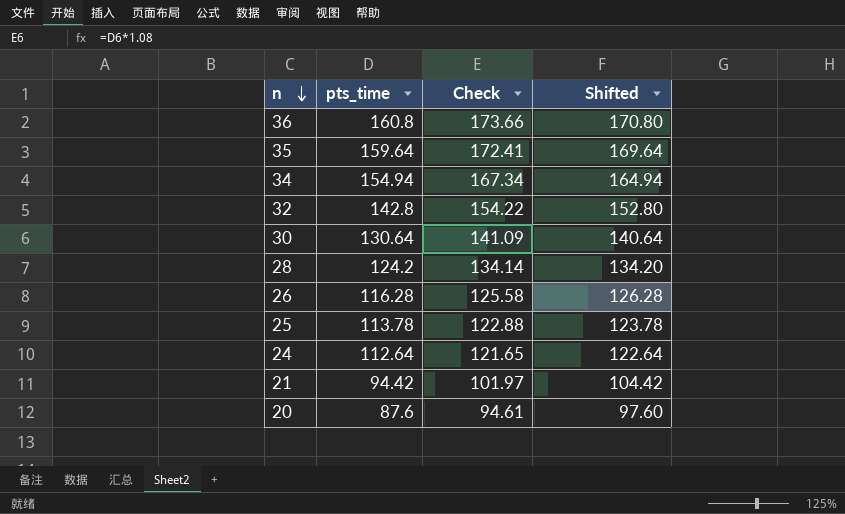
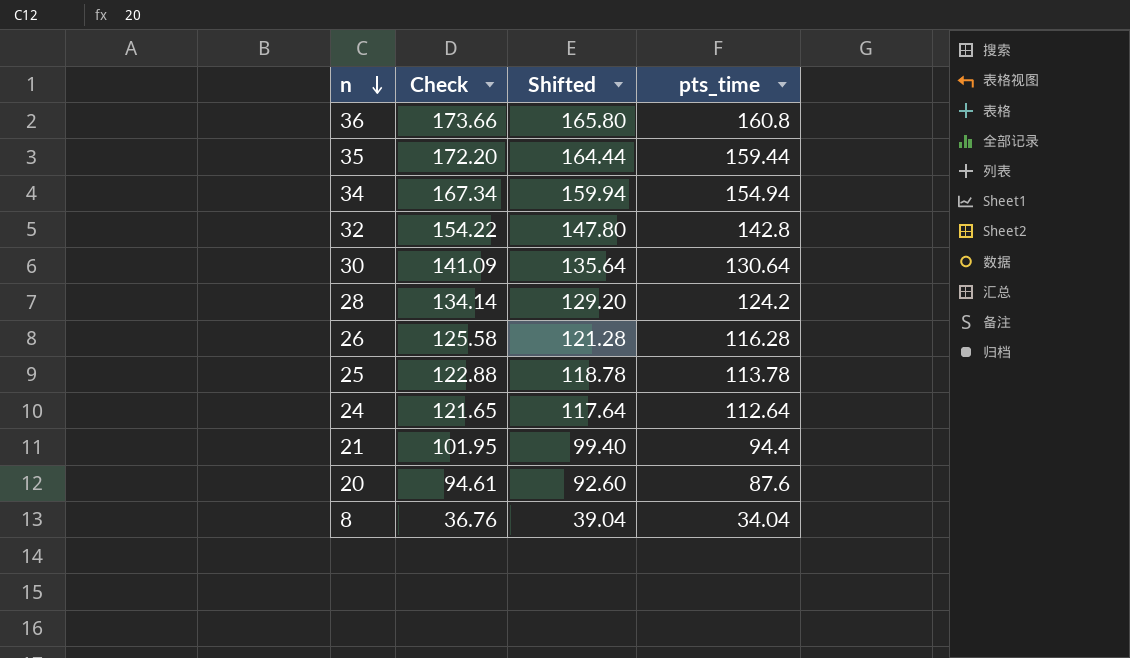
column Shifted | formula: [pts_time] + 10 -> [pts_time] + 5
column pts_time | position: 2 -> 4
35 | Check: 172.41 -> 172.20
35 | pts_time: 159.64 -> 159.44
21 | Check: 101.97 -> 101.95
21 | pts_time: 94.42 -> 94.4
row 8: none -> 36.76 | 39.04 | 34.04

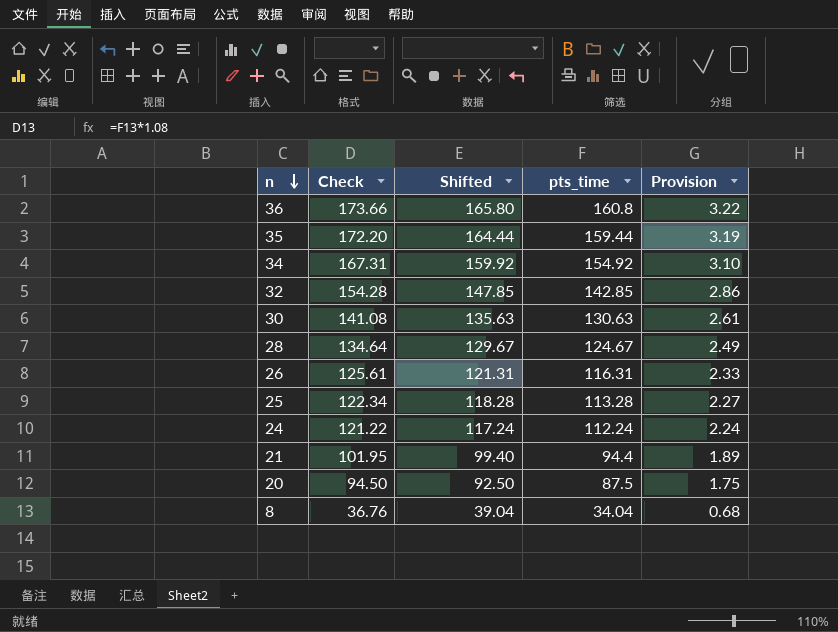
column Provision | formula: none -> [pts_time] * 0.02
34 | Check: 167.34 -> 167.31
34 | Shifted: 159.94 -> 159.92
34 | pts_time: 154.94 -> 154.92
32 | Check: 154.22 -> 154.28
32 | Shifted: 147.80 -> 147.85
32 | pts_time: 142.8 -> 142.85
30 | Check: 141.09 -> 141.08
30 | Shifted: 135.64 -> 135.63
30 | pts_time: 130.64 -> 130.63
28 | Check: 134.14 -> 134.64
28 | Shifted: 129.20 -> 129.67
28 | pts_time: 124.2 -> 124.67
26 | Check: 125.58 -> 125.61
26 | Shifted: 121.28 -> 121.31
26 | pts_time: 116.28 -> 116.31
25 | Check: 122.88 -> 122.34
25 | Shifted: 118.78 -> 118.28
25 | pts_time: 113.78 -> 113.28
24 | Check: 121.65 -> 121.22
24 | Shifted: 117.64 -> 117.24
24 | pts_time: 112.64 -> 112.24
20 | Check: 94.61 -> 94.50
20 | Shifted: 92.60 -> 92.50
20 | pts_time: 87.6 -> 87.5

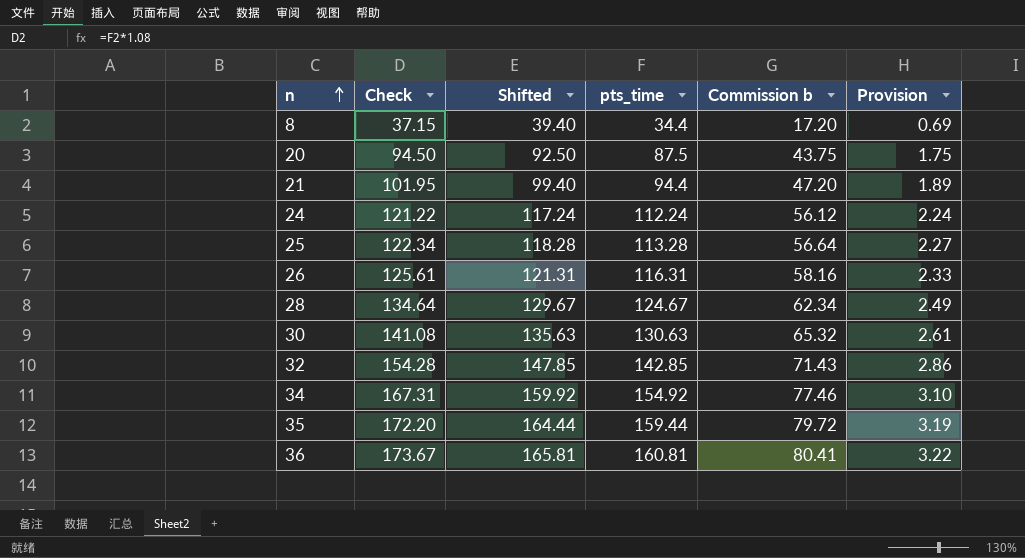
row order: n descending -> n ascending
column Commission b | formula: none -> [pts_time] * 0.5
8 | Check: 36.76 -> 37.15
8 | Shifted: 39.04 -> 39.40
8 | pts_time: 34.04 -> 34.4
8 | Provision: 0.68 -> 0.69
36 | Check: 173.66 -> 173.67
36 | Shifted: 165.80 -> 165.81
36 | pts_time: 160.8 -> 160.81

